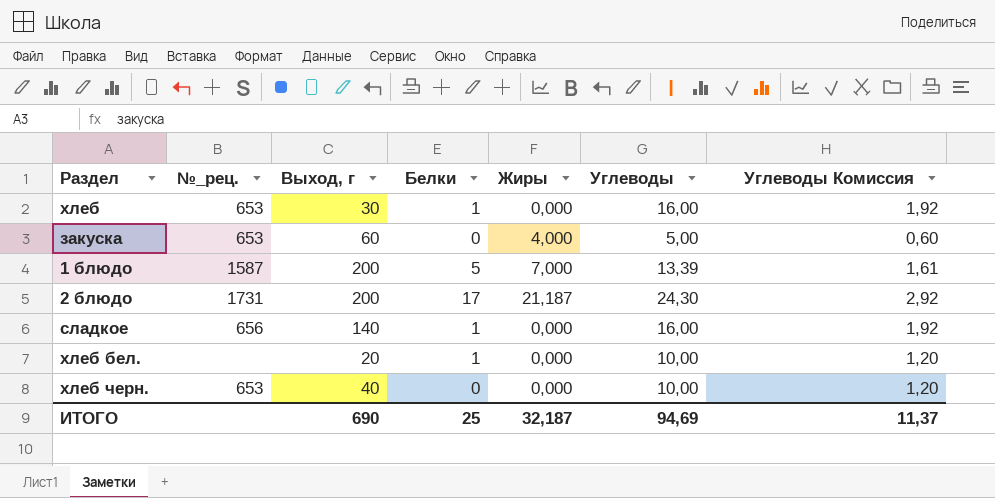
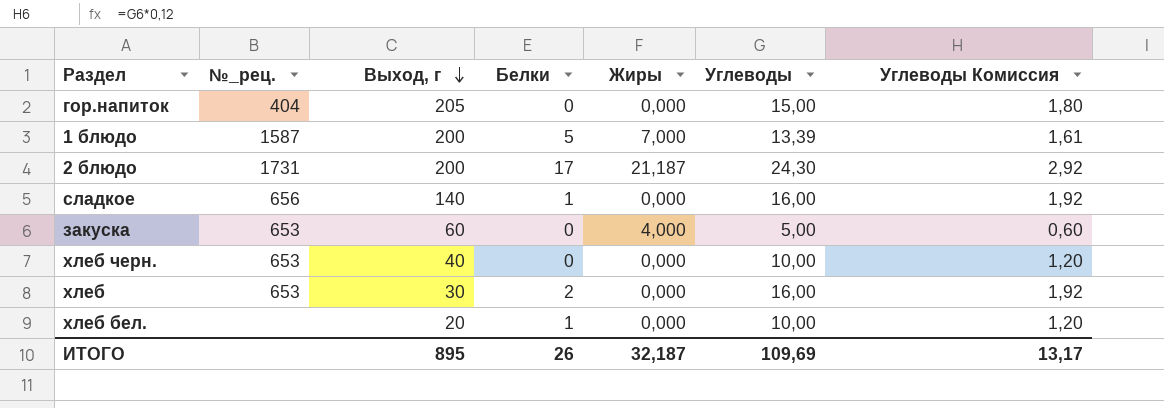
row order: none -> Выход, г descending
row гор.напиток: none -> 404 | 205 | 0 | 0,000 | 15,00 | 1,80
хлеб | Белки: 1 -> 2
ИТОГО | Выход, г: 690 -> 895
ИТОГО | Белки: 25 -> 26
ИТОГО | Углеводы: 94,69 -> 109,69
ИТОГО | Углеводы Комиссия: 11,37 -> 13,17

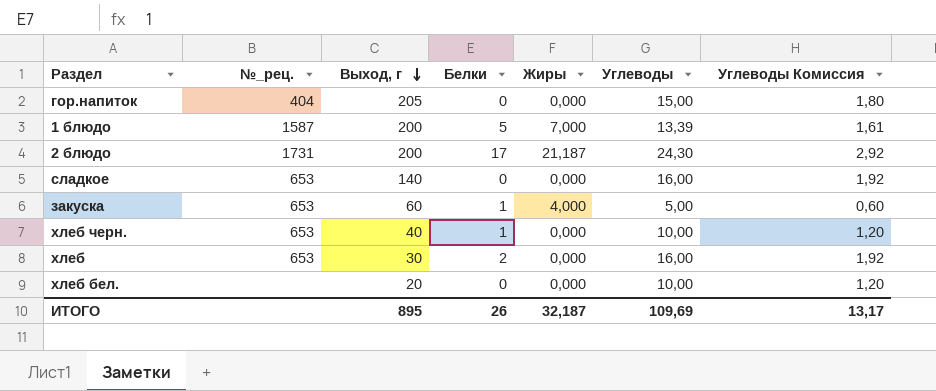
сладкое | №_рец.: 656 -> 653
сладкое | Белки: 1 -> 0
закуска | Белки: 0 -> 1
хлеб черн. | Белки: 0 -> 1
хлеб бел. | Белки: 1 -> 0

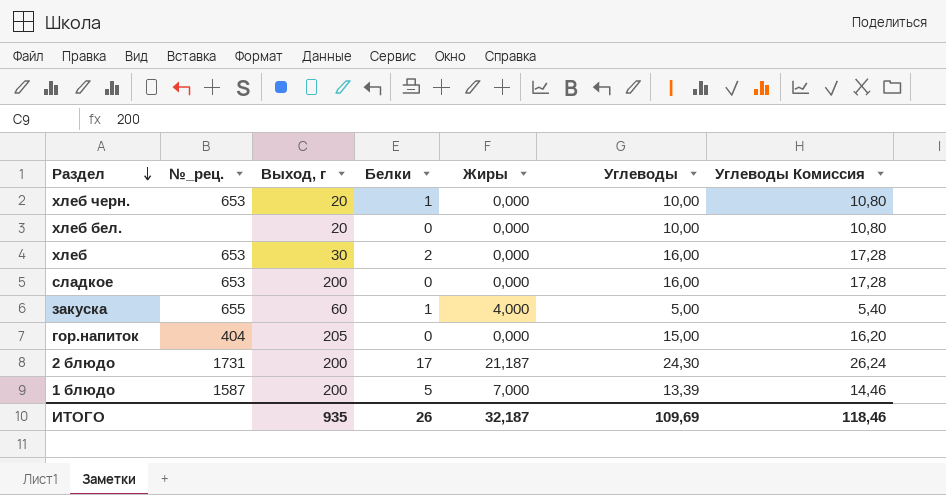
row order: Выход, г descending -> Раздел descending
column Углеводы Комиссия | formula: [Углеводы] * 0,12 -> [Углеводы] * 1,08
хлеб черн. | Выход, г: 40 -> 20
сладкое | Выход, г: 140 -> 200
закуска | №_рец.: 653 -> 655
ИТОГО | Выход, г: 895 -> 935
ИТОГО | Углеводы Комиссия: 13,17 -> 118,46

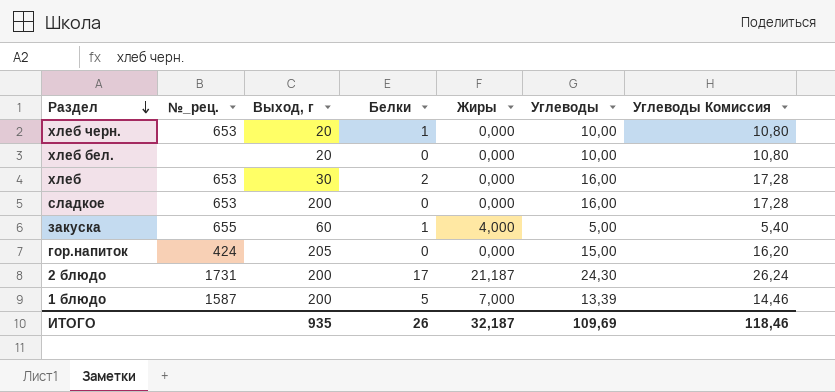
гор.напиток | №_рец.: 404 -> 424

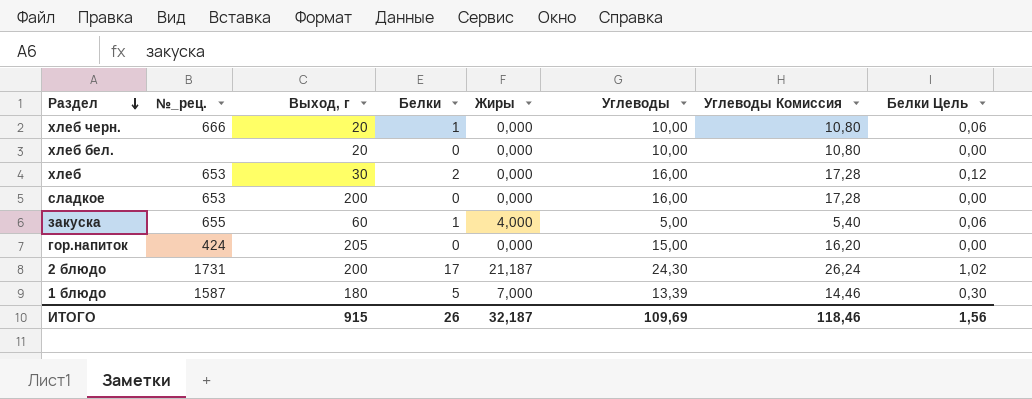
column Белки Цель | formula: none -> [Белки] * 0,06
хлеб черн. | №_рец.: 653 -> 666
1 блюдо | Выход, г: 200 -> 180
ИТОГО | Выход, г: 935 -> 915

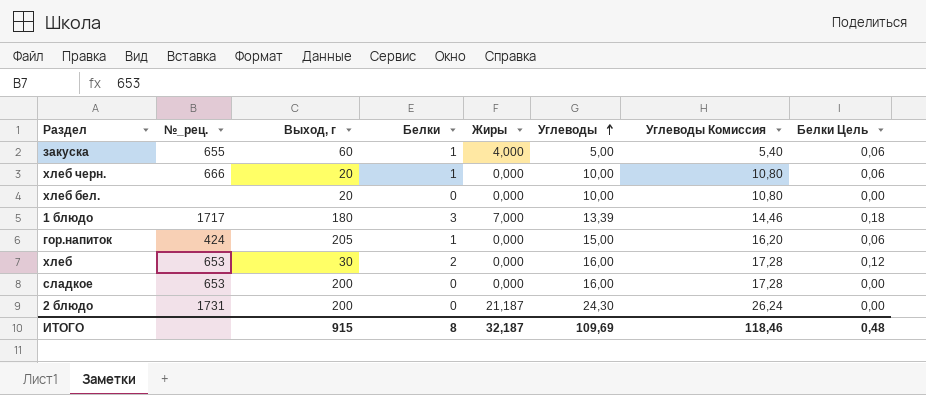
row order: Раздел descending -> Углеводы ascending
1 блюдо | №_рец.: 1587 -> 1717
1 блюдо | Белки: 5 -> 3
1 блюдо | Белки Цель: 0,30 -> 0,18
гор.напиток | Белки: 0 -> 1
гор.напиток | Белки Цель: 0,00 -> 0,06
2 блюдо | Белки: 17 -> 0
2 блюдо | Белки Цель: 1,02 -> 0,00
ИТОГО | Белки: 26 -> 8
ИТОГО | Белки Цель: 1,56 -> 0,48

